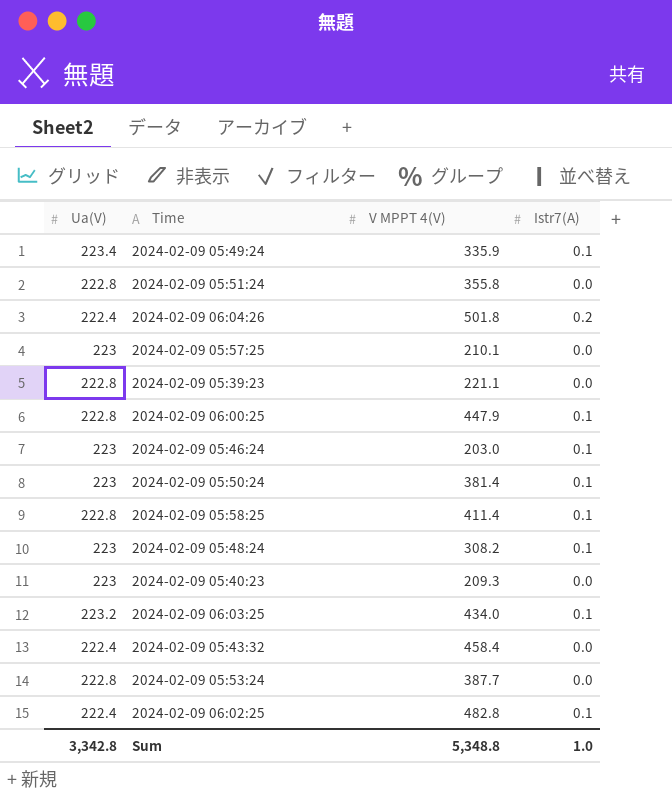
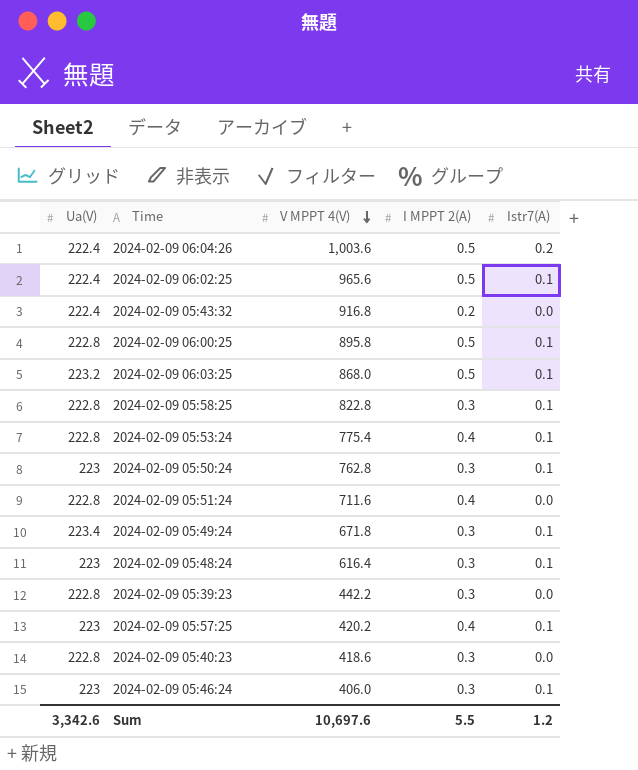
row order: none -> V MPPT 4(V) descending
column I MPPT 2(A) | position: none -> 4
2024-02-09 06:04:26 | V MPPT 4(V): 501.8 -> 1,003.6
2024-02-09 06:02:25 | V MPPT 4(V): 482.8 -> 965.6
2024-02-09 05:43:32 | V MPPT 4(V): 458.4 -> 916.8
2024-02-09 06:00:25 | V MPPT 4(V): 447.9 -> 895.8
2024-02-09 06:03:25 | V MPPT 4(V): 434.0 -> 868.0
2024-02-09 05:58:25 | V MPPT 4(V): 411.4 -> 822.8
2024-02-09 05:53:24 | V MPPT 4(V): 387.7 -> 775.4
2024-02-09 05:53:24 | Istr7(A): 0.0 -> 0.1
2024-02-09 05:50:24 | V MPPT 4(V): 381.4 -> 762.8
2024-02-09 05:51:24 | V MPPT 4(V): 355.8 -> 711.6
2024-02-09 05:49:24 | V MPPT 4(V): 335.9 -> 671.8
2024-02-09 05:48:24 | V MPPT 4(V): 308.2 -> 616.4
2024-02-09 05:39:23 | V MPPT 4(V): 221.1 -> 442.2
2024-02-09 05:57:25 | V MPPT 4(V): 210.1 -> 420.2
2024-02-09 05:57:25 | Istr7(A): 0.0 -> 0.1
2024-02-09 05:40:23 | Ua(V): 223 -> 222.8
2024-02-09 05:40:23 | V MPPT 4(V): 209.3 -> 418.6
2024-02-09 05:46:24 | V MPPT 4(V): 203.0 -> 406.0
Sum | Ua(V): 3,342.8 -> 3,342.6
Sum | V MPPT 4(V): 5,348.8 -> 10,697.6
Sum | Istr7(A): 1.0 -> 1.2

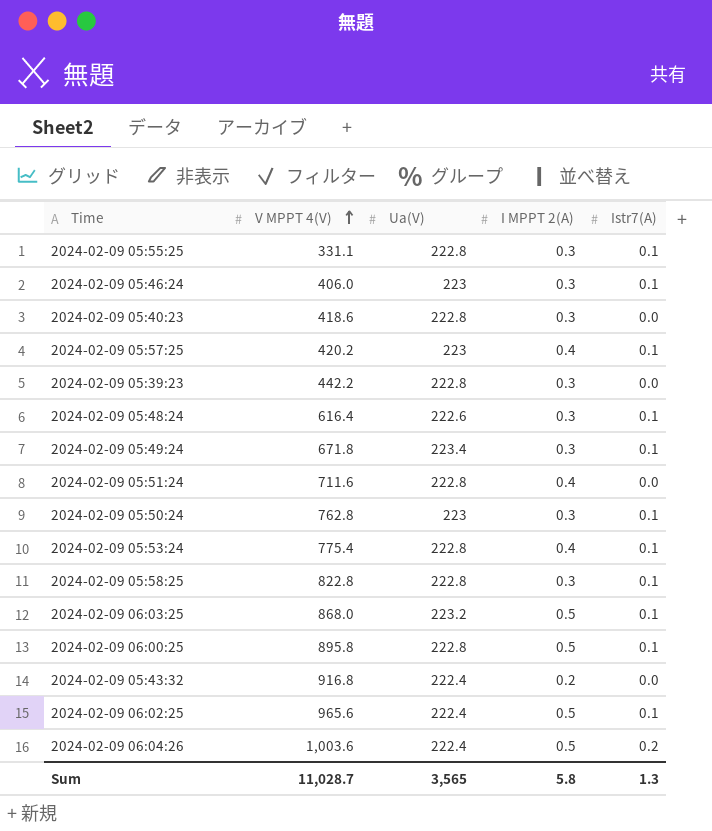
row order: V MPPT 4(V) descending -> V MPPT 4(V) ascending
column Ua(V) | position: 1 -> 3
row 2024-02-09 05:55:25: none -> 331.1 | 222.8 | 0.3 | 0.1
2024-02-09 05:48:24 | Ua(V): 223 -> 222.6
Sum | V MPPT 4(V): 10,697.6 -> 11,028.7
Sum | Ua(V): 3,342.6 -> 3,565
Sum | I MPPT 2(A): 5.5 -> 5.8
Sum | Istr7(A): 1.2 -> 1.3

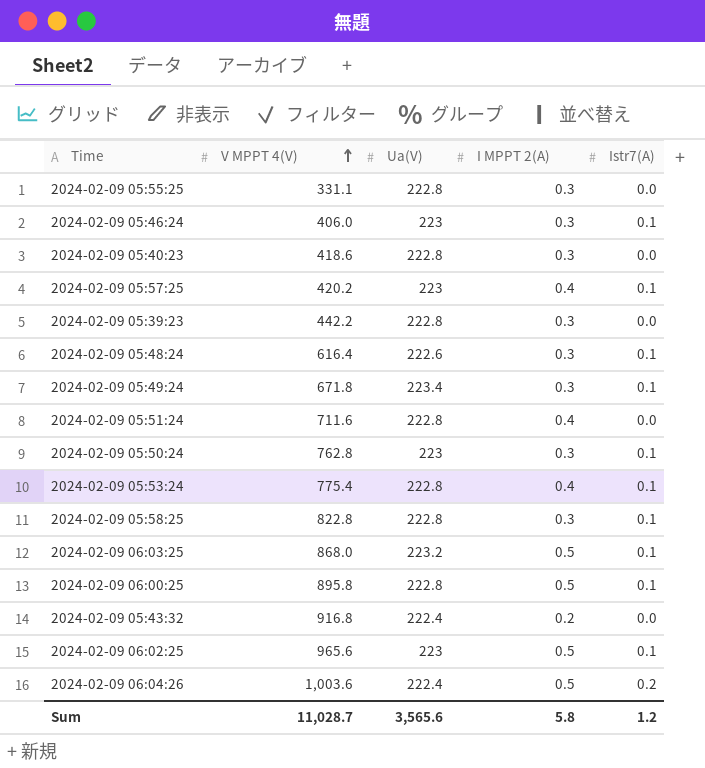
2024-02-09 05:55:25 | Istr7(A): 0.1 -> 0.0
2024-02-09 06:02:25 | Ua(V): 222.4 -> 223
Sum | Ua(V): 3,565 -> 3,565.6
Sum | Istr7(A): 1.3 -> 1.2

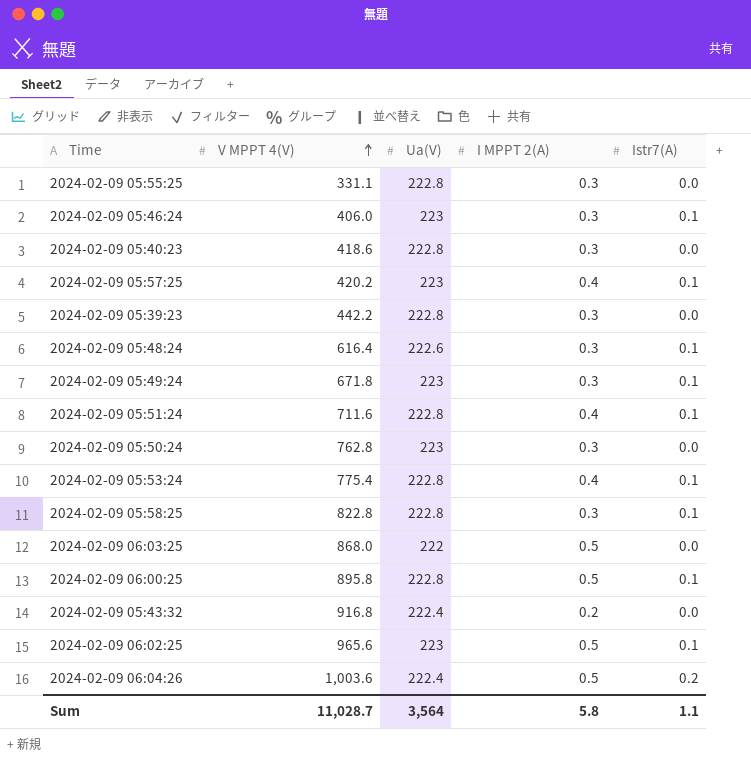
2024-02-09 05:49:24 | Ua(V): 223.4 -> 223
2024-02-09 05:51:24 | Istr7(A): 0.0 -> 0.1
2024-02-09 05:50:24 | Istr7(A): 0.1 -> 0.0
2024-02-09 06:03:25 | Ua(V): 223.2 -> 222
2024-02-09 06:03:25 | Istr7(A): 0.1 -> 0.0
Sum | Ua(V): 3,565.6 -> 3,564
Sum | Istr7(A): 1.2 -> 1.1

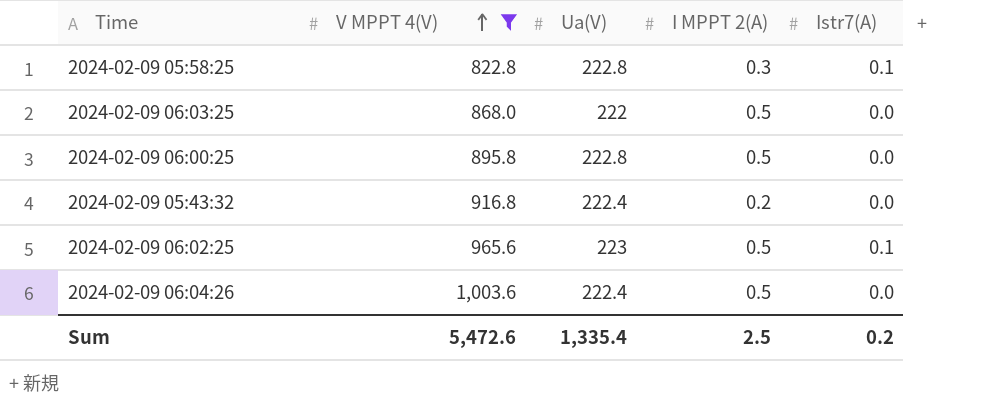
filter: none -> V MPPT 4(V) >= 822.8
2024-02-09 06:00:25 | Istr7(A): 0.1 -> 0.0
2024-02-09 06:04:26 | Istr7(A): 0.2 -> 0.0
Sum | V MPPT 4(V): 11,028.7 -> 5,472.6
Sum | Ua(V): 3,564 -> 1,335.4
Sum | I MPPT 2(A): 5.8 -> 2.5
Sum | Istr7(A): 1.1 -> 0.2

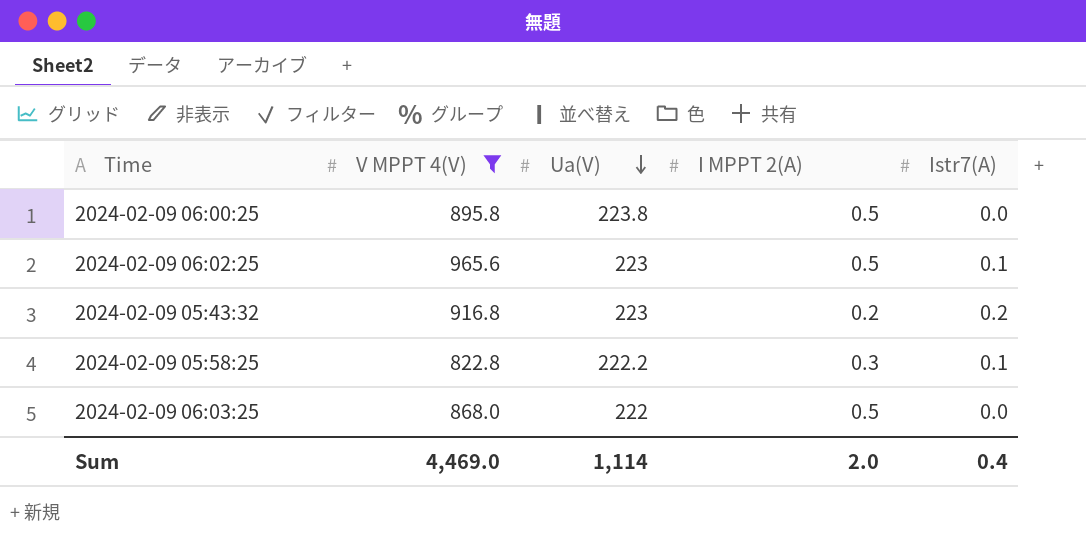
row order: V MPPT 4(V) ascending -> Ua(V) descending
row 2024-02-09 06:04:26: 1,003.6 | 222.4 | 0.5 | 0.0 -> none
2024-02-09 06:00:25 | Ua(V): 222.8 -> 223.8
2024-02-09 05:43:32 | Ua(V): 222.4 -> 223
2024-02-09 05:43:32 | Istr7(A): 0.0 -> 0.2
2024-02-09 05:58:25 | Ua(V): 222.8 -> 222.2
Sum | V MPPT 4(V): 5,472.6 -> 4,469.0
Sum | Ua(V): 1,335.4 -> 1,114
Sum | I MPPT 2(A): 2.5 -> 2.0
Sum | Istr7(A): 0.2 -> 0.4

